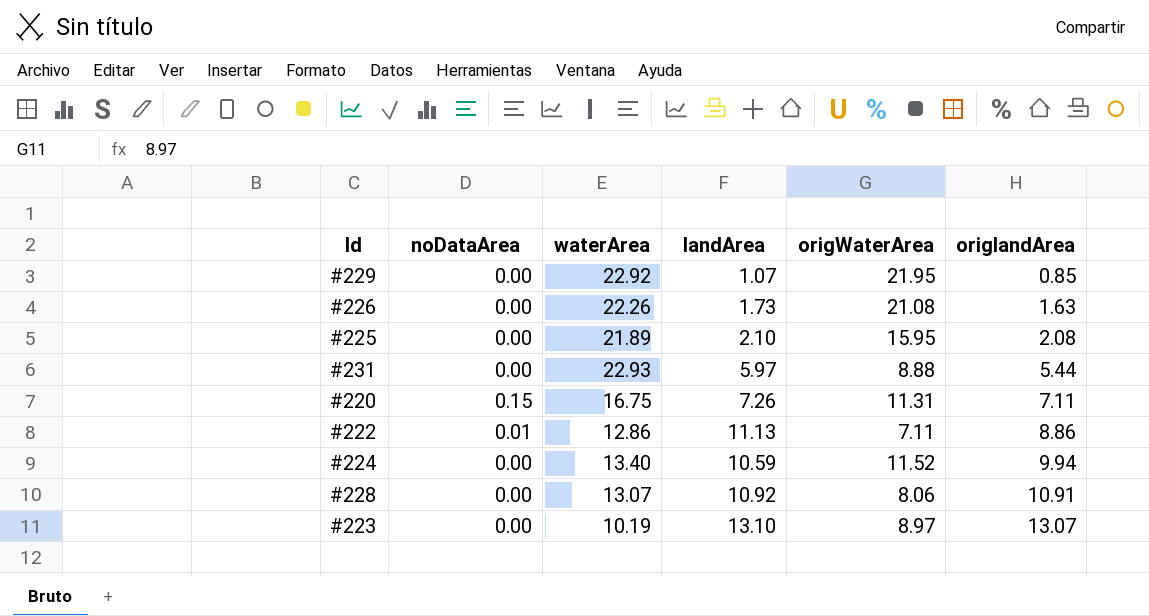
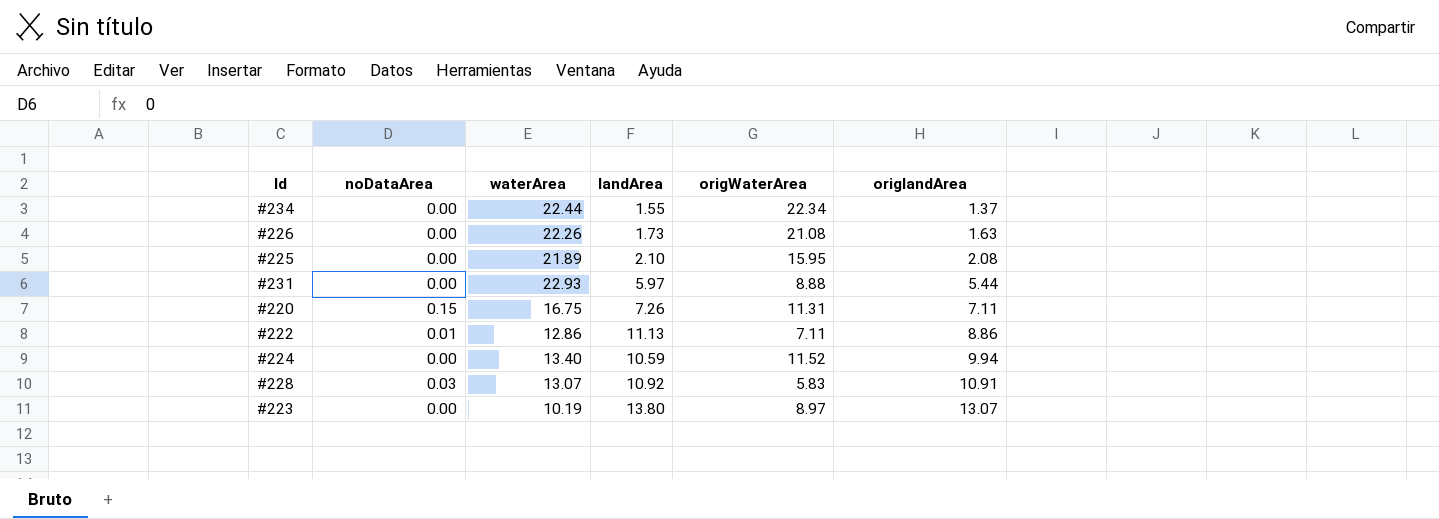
row #229: 0.00 | 22.92 | 1.07 | 21.95 | 0.85 -> none
row #234: none -> 0.00 | 22.44 | 1.55 | 22.34 | 1.37
#228 | noDataArea: 0.00 -> 0.03
#228 | origWaterArea: 8.06 -> 5.83
#223 | landArea: 13.10 -> 13.80

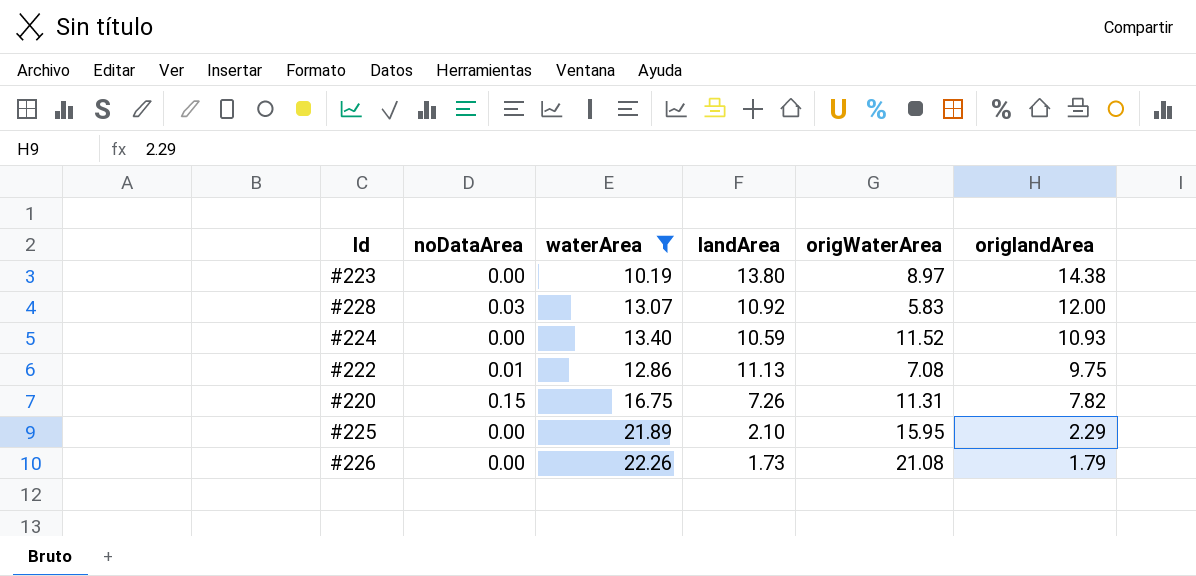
filter: none -> waterArea <= 22.26
row order: origlandArea ascending -> origlandArea descending
#223 | origlandArea: 13.07 -> 14.38
#228 | origlandArea: 10.91 -> 12.00
#224 | origlandArea: 9.94 -> 10.93
#222 | origWaterArea: 7.11 -> 7.08
#222 | origlandArea: 8.86 -> 9.75
#220 | origlandArea: 7.11 -> 7.82
#225 | origlandArea: 2.08 -> 2.29
#226 | origlandArea: 1.63 -> 1.79

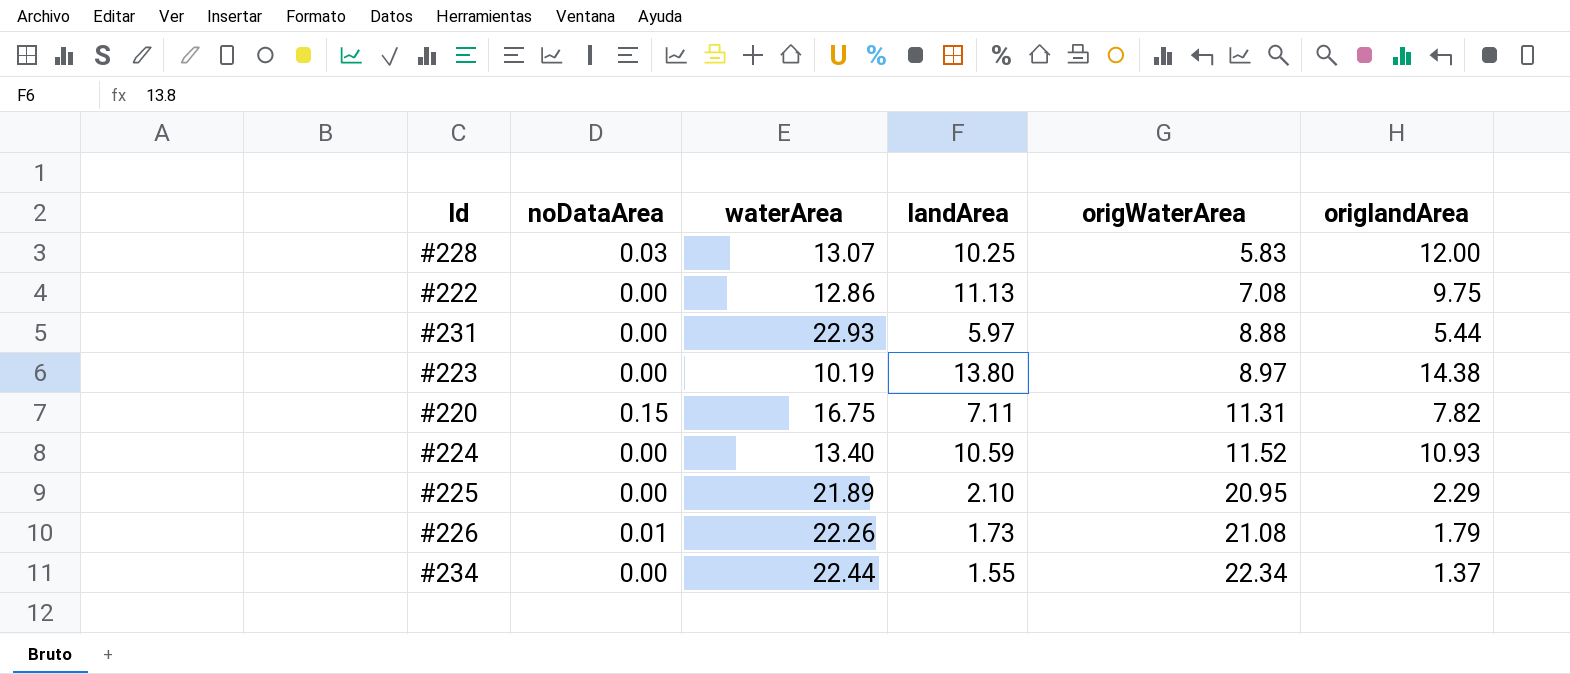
filter: waterArea <= 22.26 -> none
row order: origlandArea descending -> origWaterArea ascending
#228 | landArea: 10.92 -> 10.25
#222 | noDataArea: 0.01 -> 0.00
#220 | landArea: 7.26 -> 7.11
#225 | origWaterArea: 15.95 -> 20.95
#226 | noDataArea: 0.00 -> 0.01

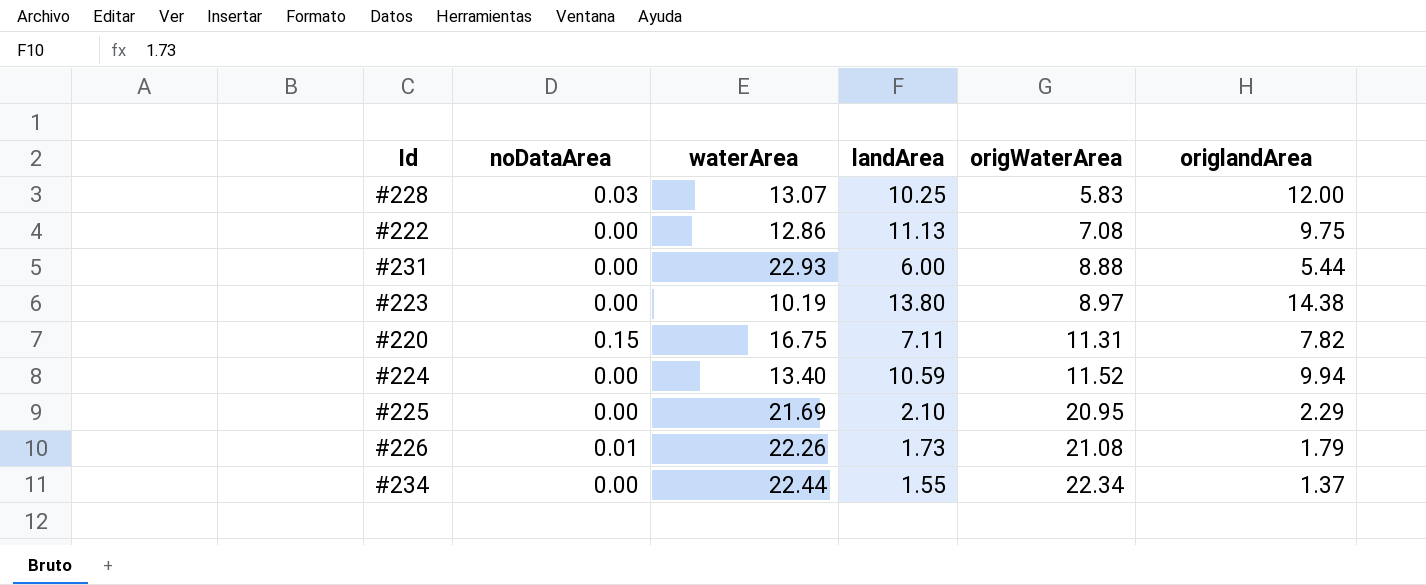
#231 | landArea: 5.97 -> 6.00
#224 | origlandArea: 10.93 -> 9.94
#225 | waterArea: 21.89 -> 21.69

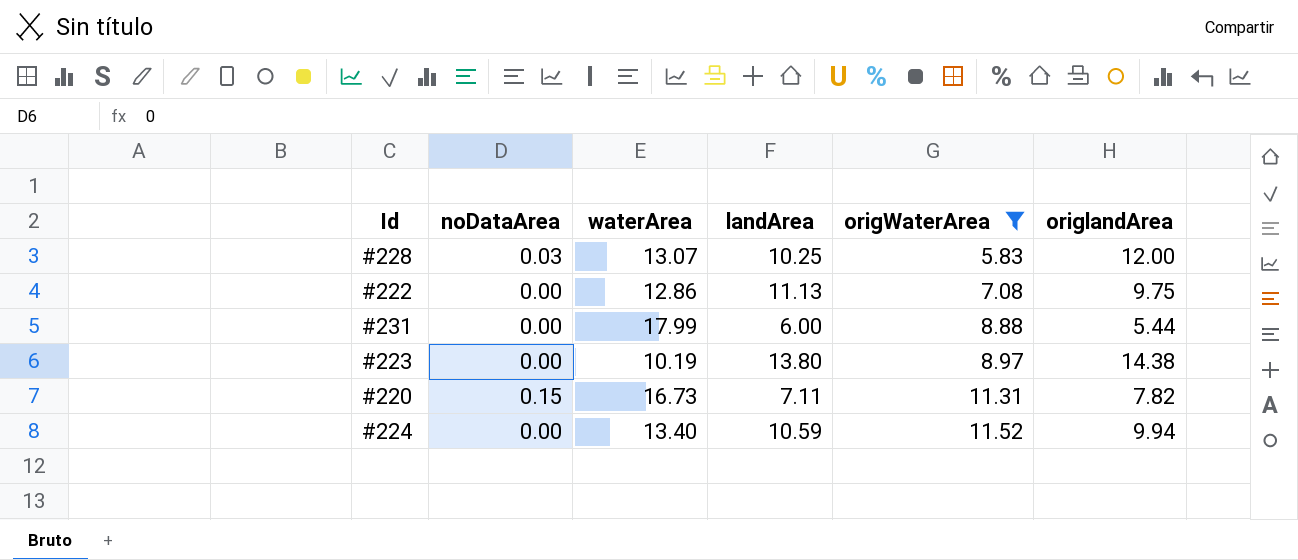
filter: none -> origWaterArea <= 11.52
#231 | waterArea: 22.93 -> 17.99
#220 | waterArea: 16.75 -> 16.73

